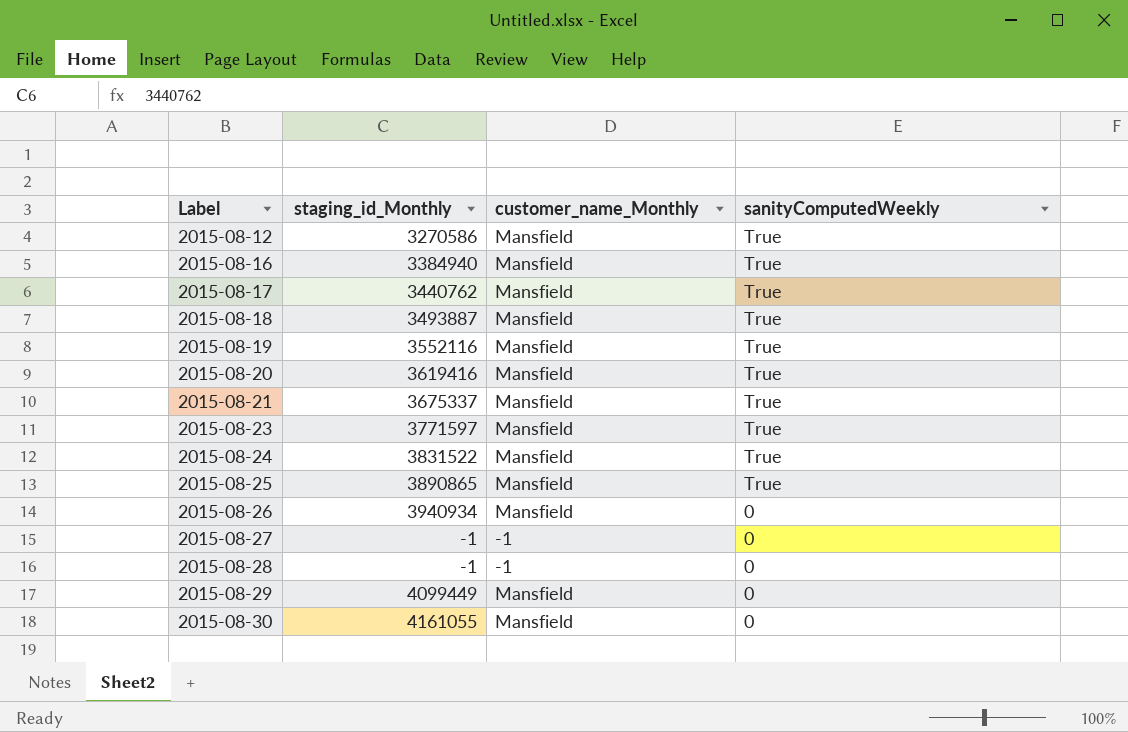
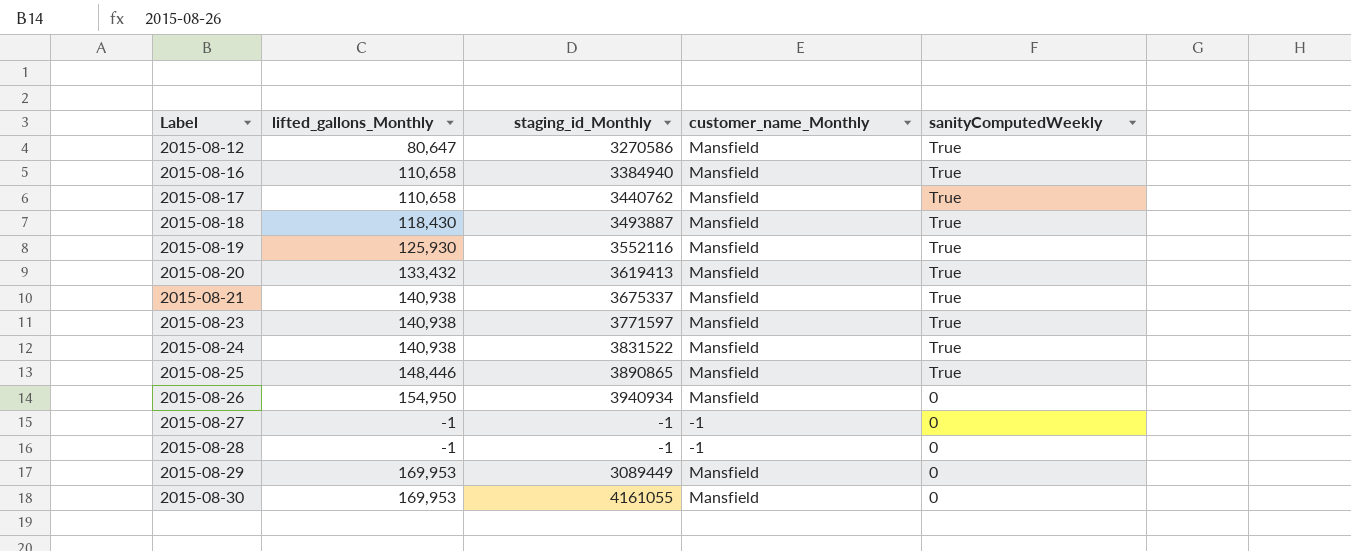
column lifted_gallons_Monthly | position: none -> 2
2015-08-20 | staging_id_Monthly: 3619416 -> 3619413
2015-08-29 | staging_id_Monthly: 4099449 -> 3089449

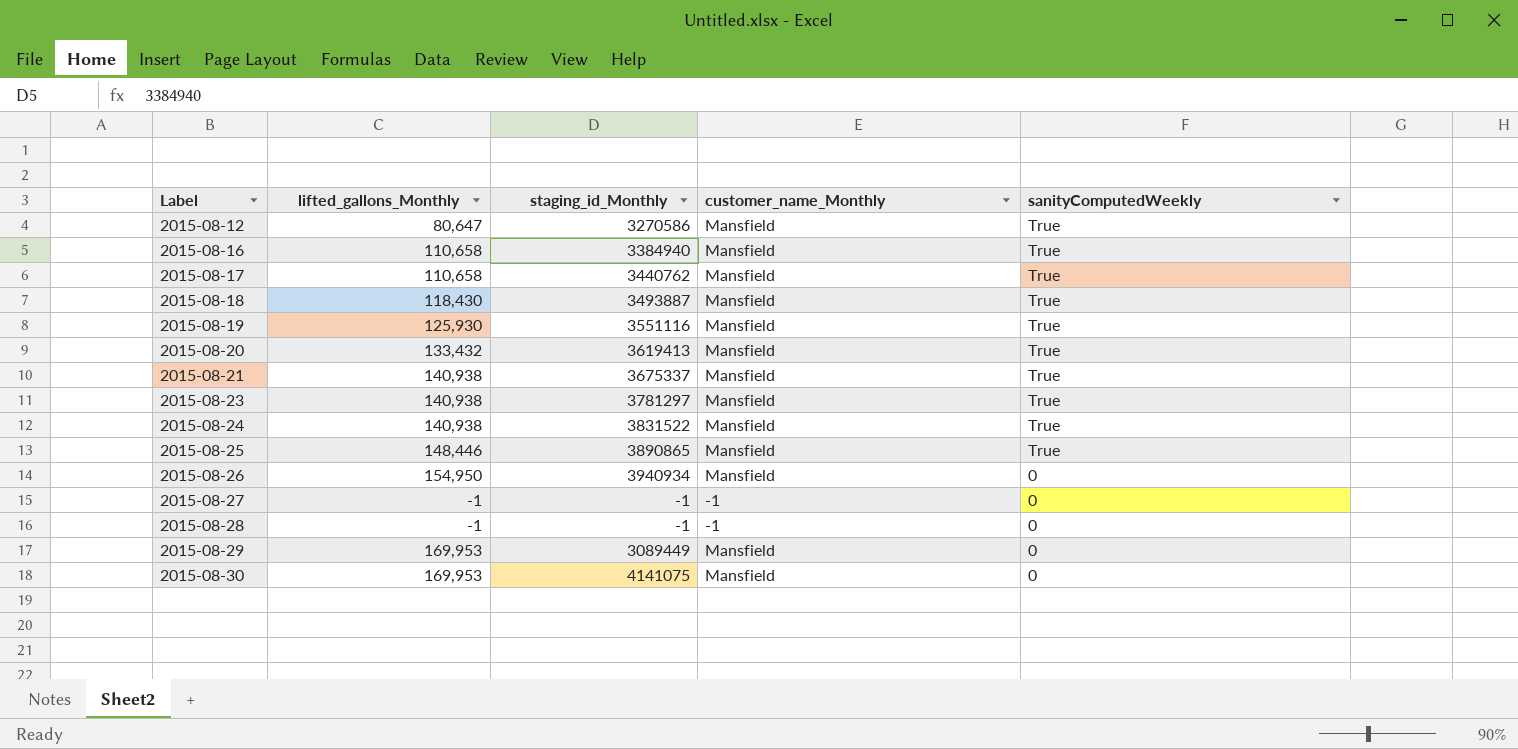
2015-08-19 | staging_id_Monthly: 3552116 -> 3551116
2015-08-23 | staging_id_Monthly: 3771597 -> 3781297
2015-08-30 | staging_id_Monthly: 4161055 -> 4141075

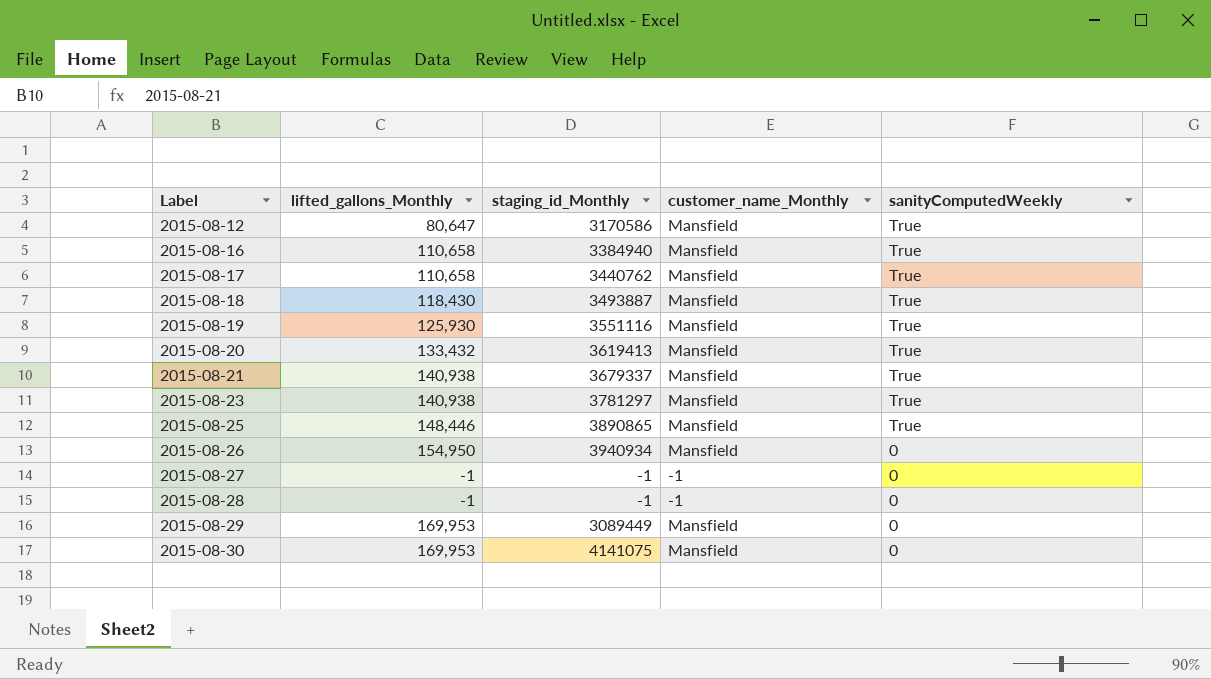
row 2015-08-24: 140,938 | 3831522 | Mansfield | True -> none
2015-08-12 | staging_id_Monthly: 3270586 -> 3170586
2015-08-21 | staging_id_Monthly: 3675337 -> 3679337

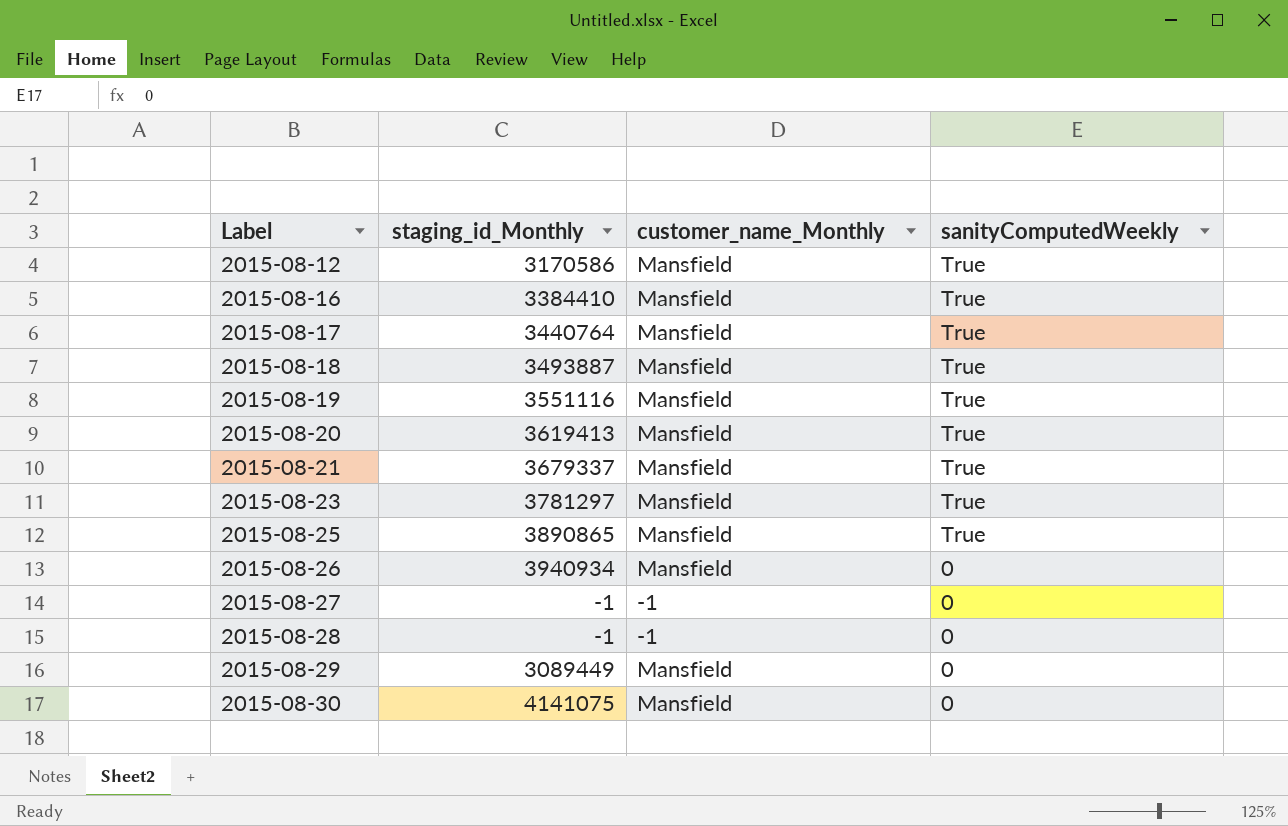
column lifted_gallons_Monthly | position: 2 -> none
2015-08-16 | staging_id_Monthly: 3384940 -> 3384410
2015-08-17 | staging_id_Monthly: 3440762 -> 3440764

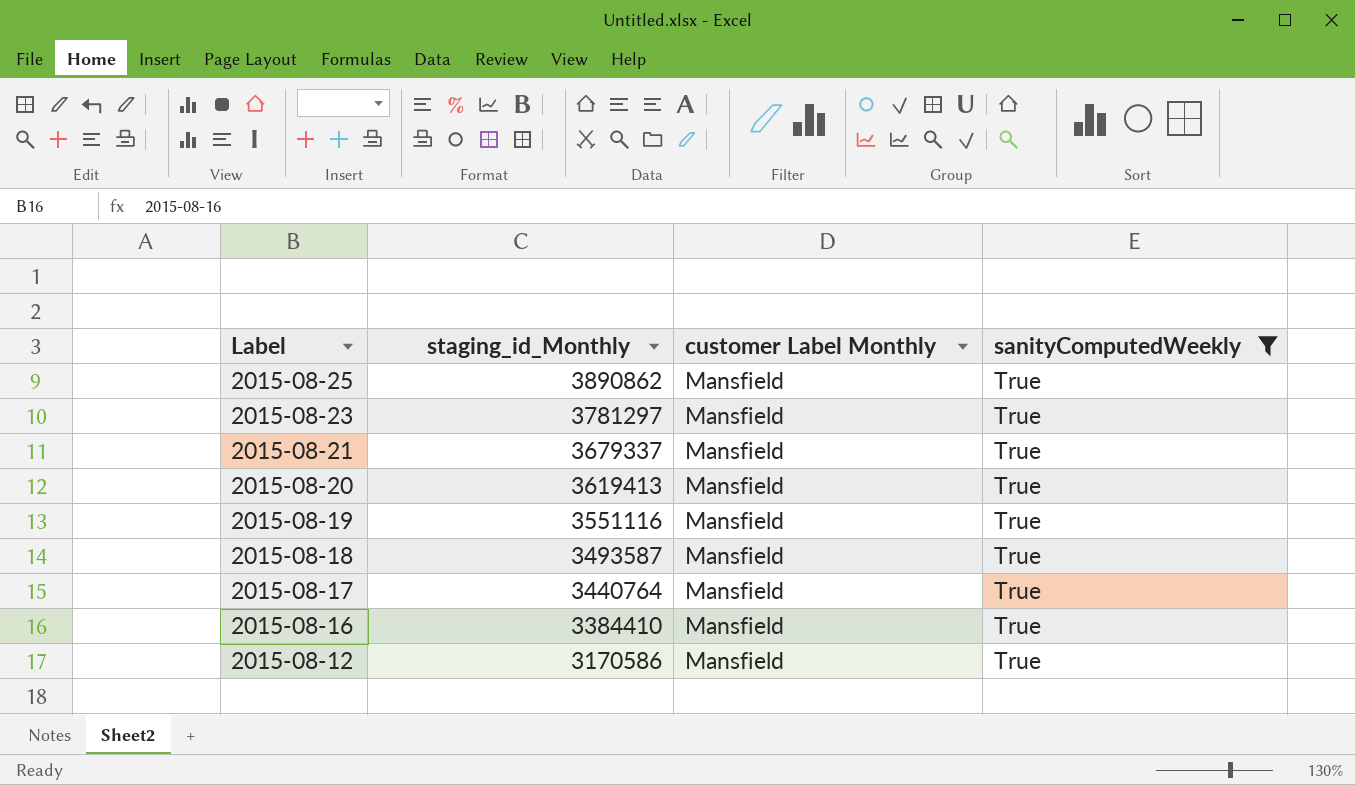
filter: none -> sanityComputedWeekly = True
row order: Label ascending -> Label descending
column name: customer_name_Monthly -> customer Label Monthly
2015-08-25 | staging_id_Monthly: 3890865 -> 3890862
2015-08-18 | staging_id_Monthly: 3493887 -> 3493587

